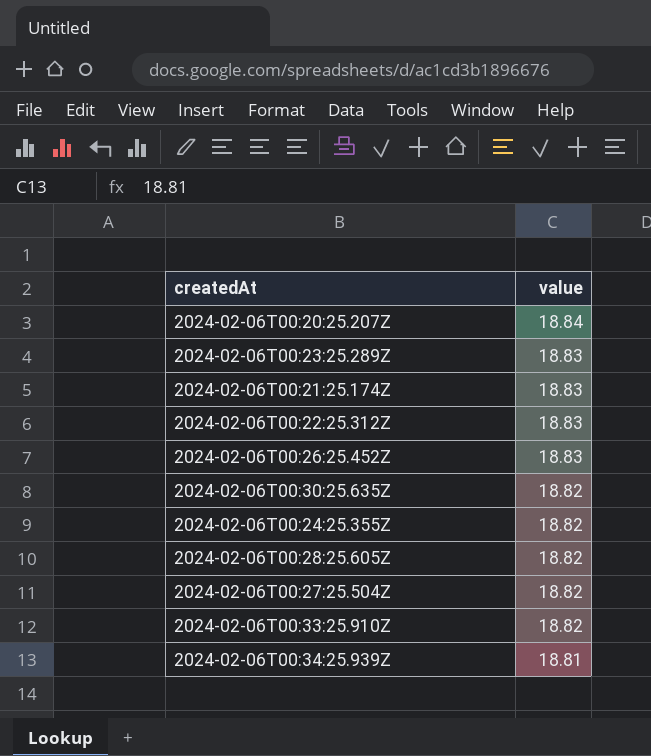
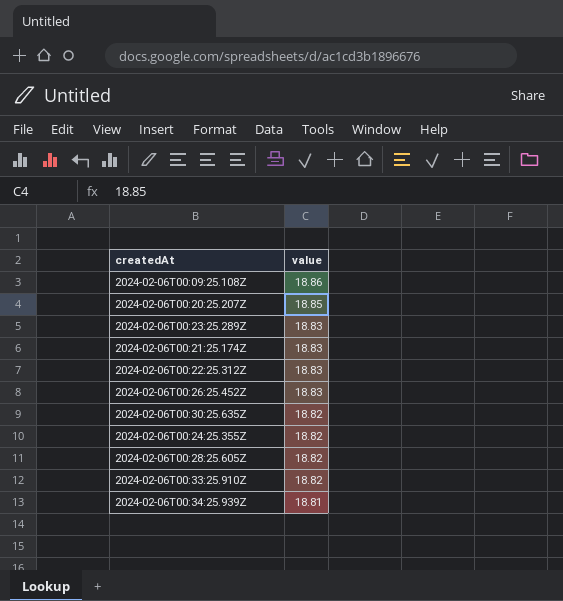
row 2024-02-06T00:27:25.504Z: 18.82 -> none
row 2024-02-06T00:09:25.108Z: none -> 18.86
2024-02-06T00:20:25.207Z | value: 18.84 -> 18.85

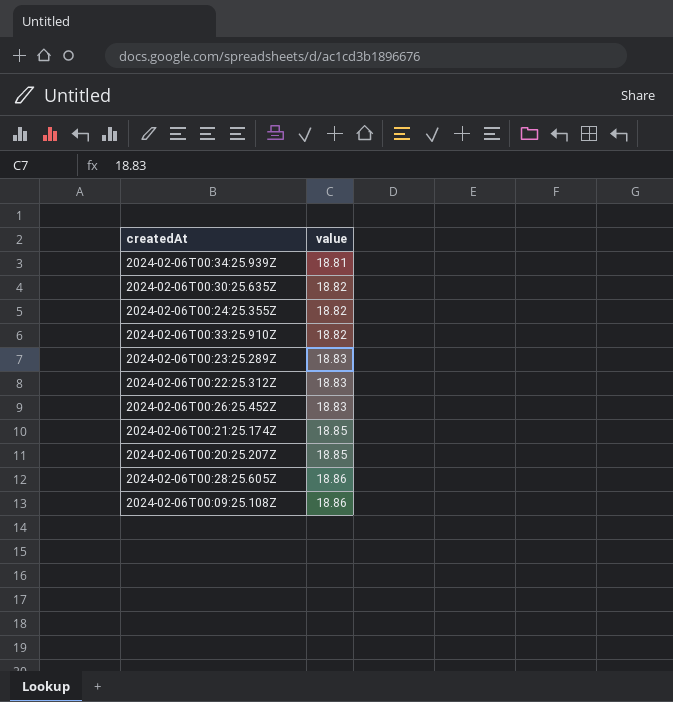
row order: value descending -> value ascending
2024-02-06T00:21:25.174Z | value: 18.83 -> 18.85
2024-02-06T00:28:25.605Z | value: 18.82 -> 18.86

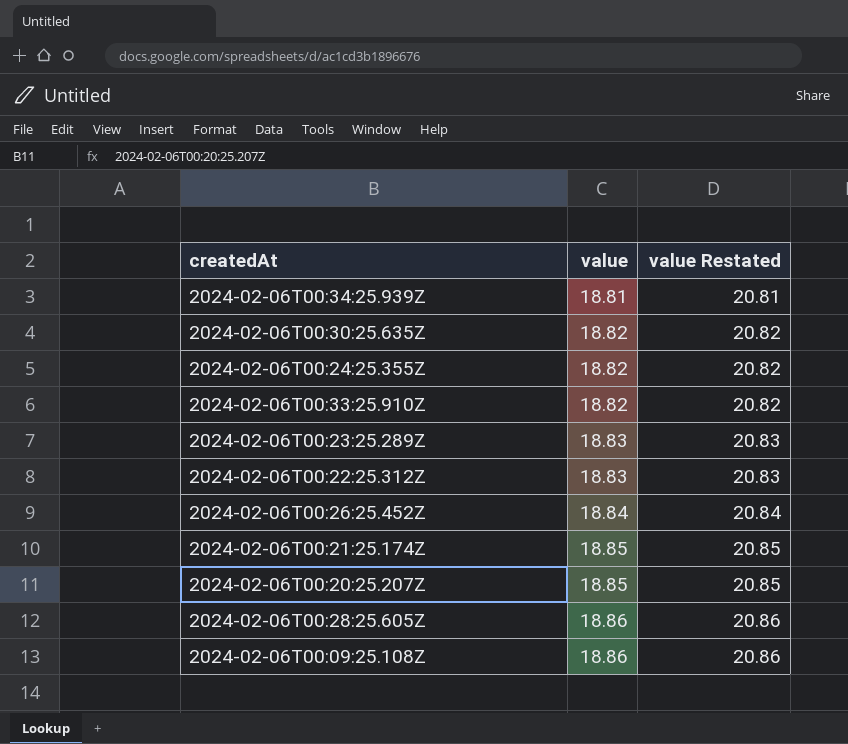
column value Restated | formula: none -> [value] + 2
2024-02-06T00:26:25.452Z | value: 18.83 -> 18.84

